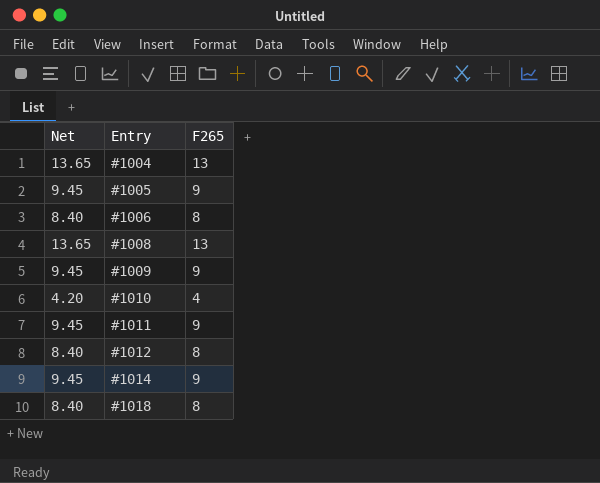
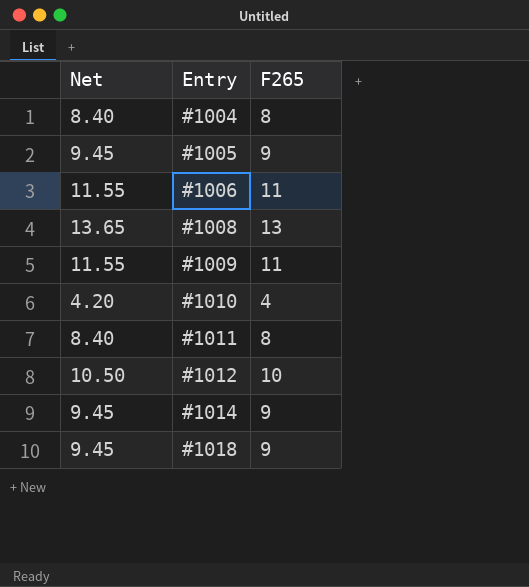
#1004 | Net: 13.65 -> 8.40
#1004 | F265: 13 -> 8
#1006 | Net: 8.40 -> 11.55
#1006 | F265: 8 -> 11
#1009 | Net: 9.45 -> 11.55
#1009 | F265: 9 -> 11
#1011 | Net: 9.45 -> 8.40
#1011 | F265: 9 -> 8
#1012 | Net: 8.40 -> 10.50
#1012 | F265: 8 -> 10
#1018 | Net: 8.40 -> 9.45
#1018 | F265: 8 -> 9

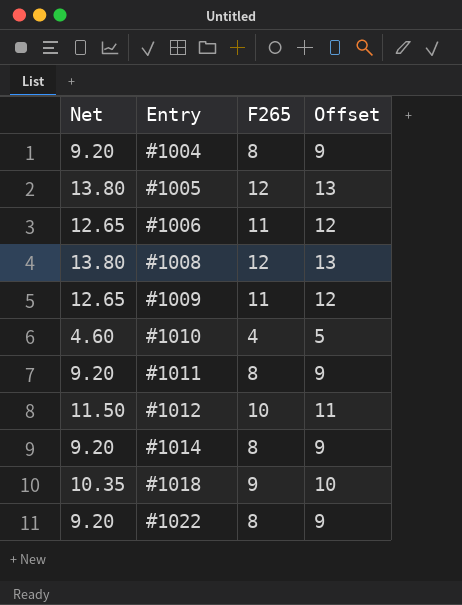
column Net | formula: [F265] * 1.05 -> [F265] * 1.15
column Offset | formula: none -> [F265] + 1
#1005 | F265: 9 -> 12
#1008 | F265: 13 -> 12
#1014 | F265: 9 -> 8
row #1022: none -> 9.20 | 8 | 9

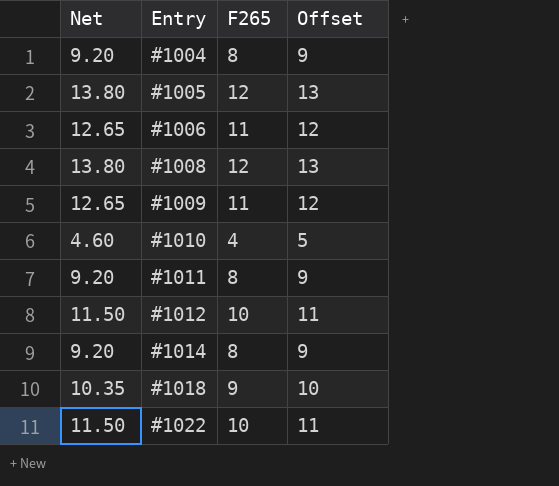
#1022 | Net: 9.20 -> 11.50
#1022 | F265: 8 -> 10
#1022 | Offset: 9 -> 11

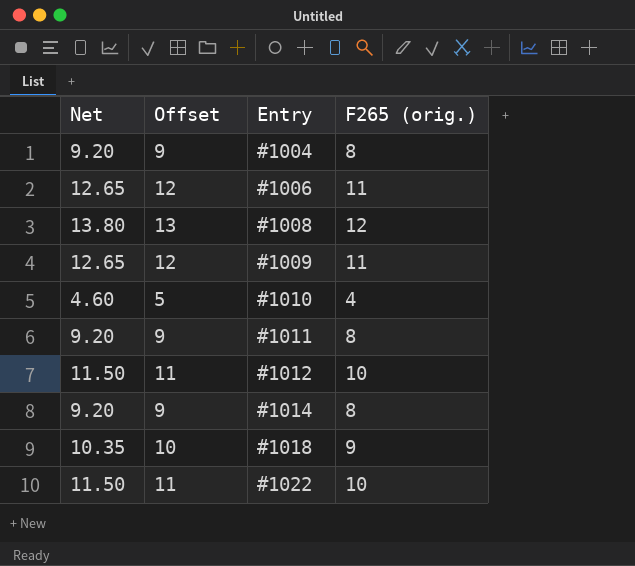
column Offset | position: 4 -> 2
column name: F265 -> F265 (orig.)
row #1005: 13.80 | 12 | 13 -> none

